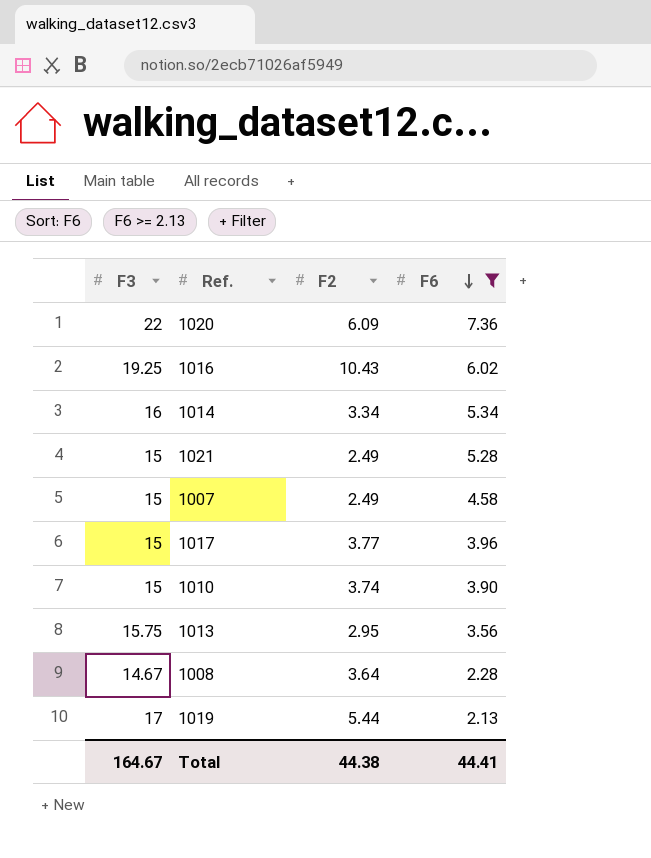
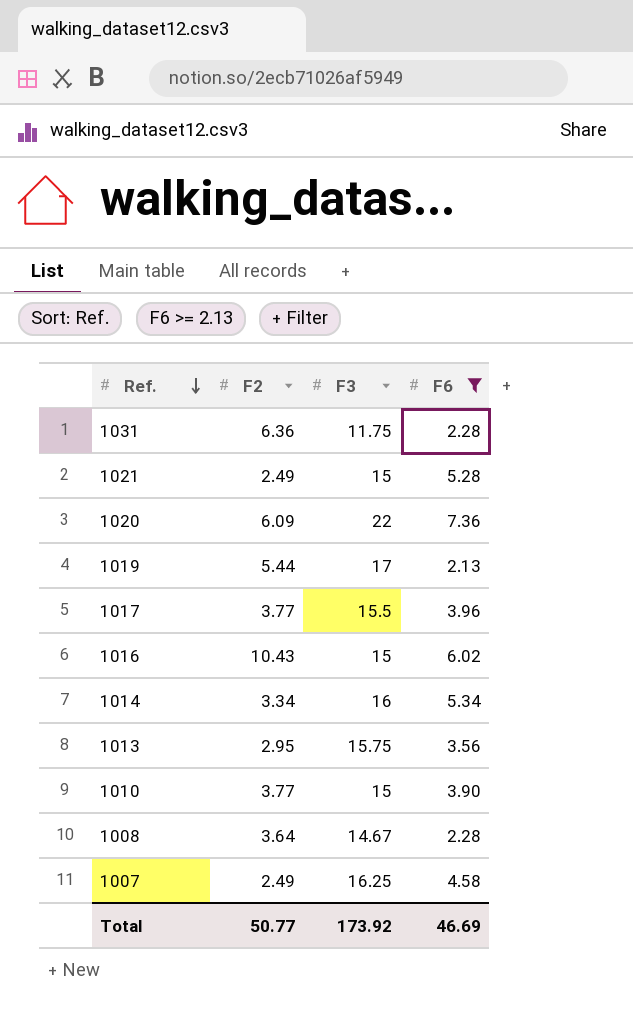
row order: F6 descending -> Ref. descending
column F3 | position: 1 -> 3
row 1031: none -> 6.36 | 11.75 | 2.28
1017 | F3: 15 -> 15.5
1016 | F3: 19.25 -> 15
1010 | F2: 3.74 -> 3.77
1007 | F3: 15 -> 16.25
Total | F2: 44.38 -> 50.77
Total | F3: 164.67 -> 173.92
Total | F6: 44.41 -> 46.69

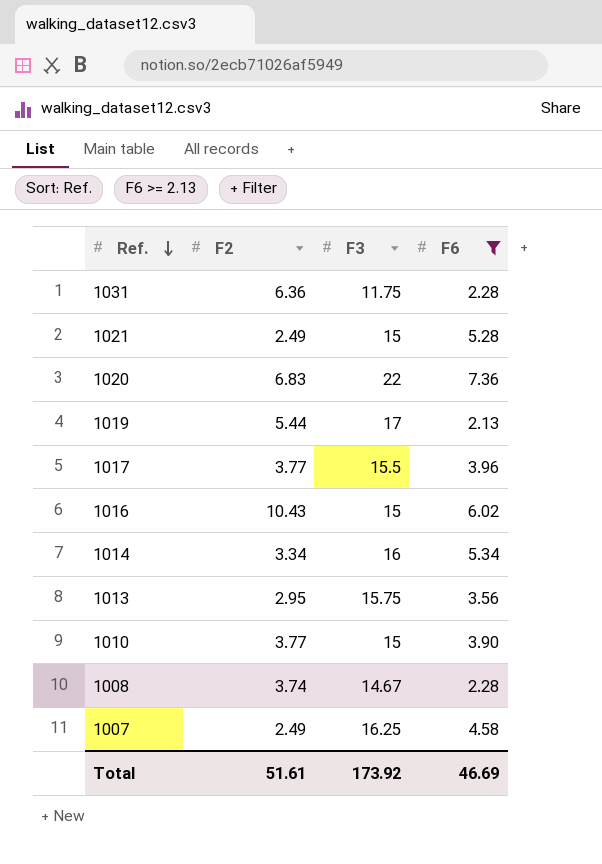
1020 | F2: 6.09 -> 6.83
1008 | F2: 3.64 -> 3.74
Total | F2: 50.77 -> 51.61

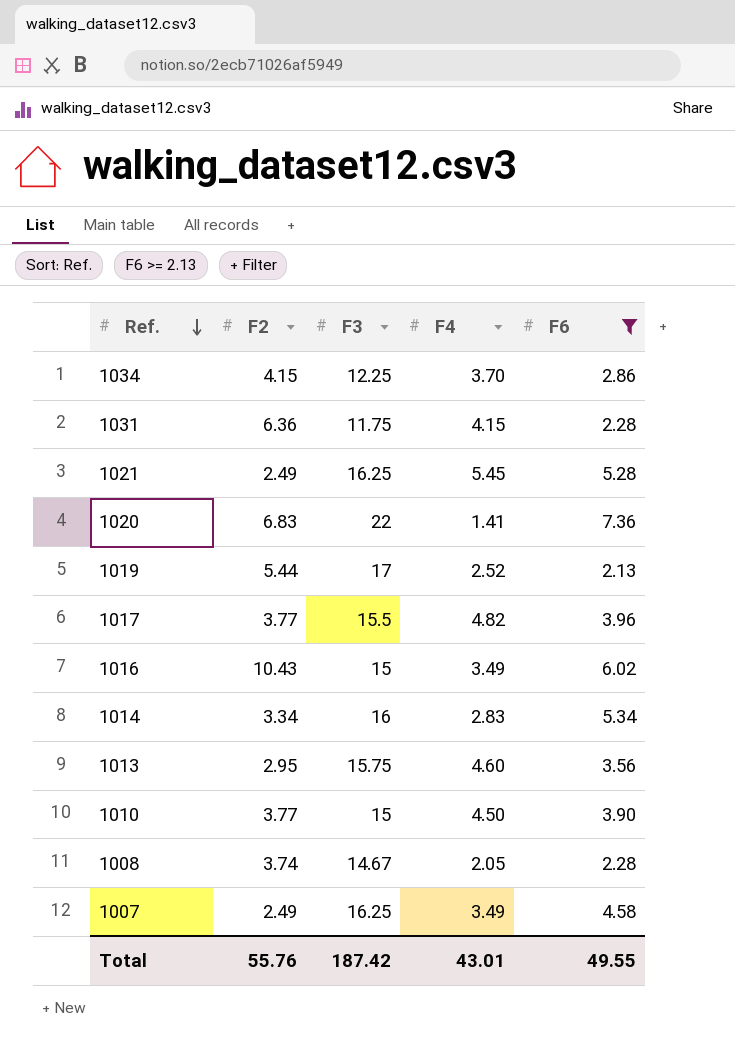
column F4 | position: none -> 4
row 1034: none -> 4.15 | 12.25 | 3.70 | 2.86
1021 | F3: 15 -> 16.25
Total | F2: 51.61 -> 55.76
Total | F3: 173.92 -> 187.42
Total | F6: 46.69 -> 49.55

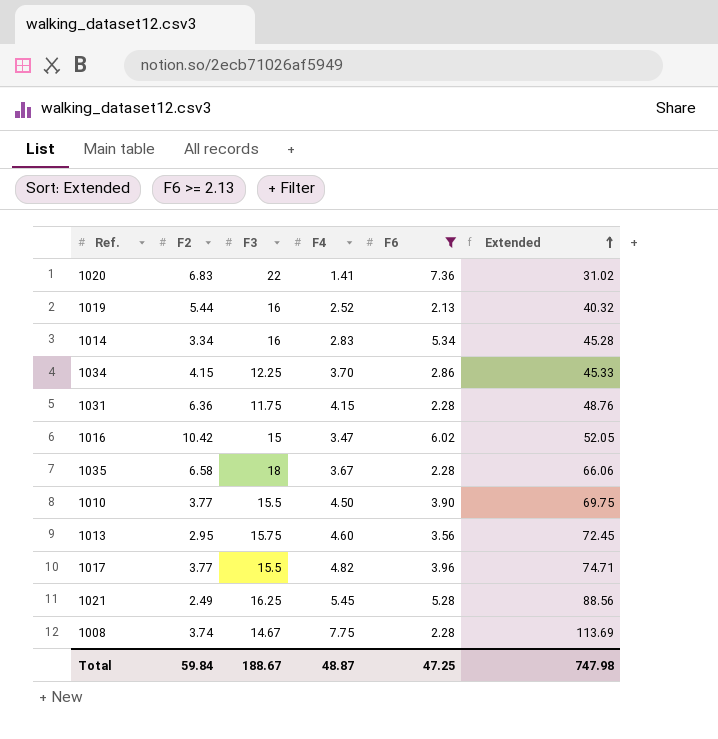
row order: Ref. descending -> Extended ascending
column Extended | formula: none -> [F3] * [F4]
row 1007: 2.49 | 16.25 | 3.49 | 4.58 -> none
1019 | F3: 17 -> 16
1016 | F2: 10.43 -> 10.42
1016 | F4: 3.49 -> 3.47
row 1035: none -> 6.58 | 18 | 3.67 | 2.28 | 66.06
1010 | F3: 15 -> 15.5
1008 | F4: 2.05 -> 7.75
Total | F2: 55.76 -> 59.84
Total | F3: 187.42 -> 188.67
Total | F4: 43.01 -> 48.87
Total | F6: 49.55 -> 47.25

